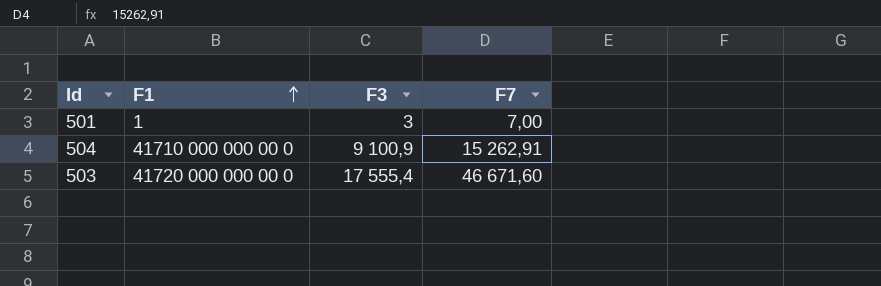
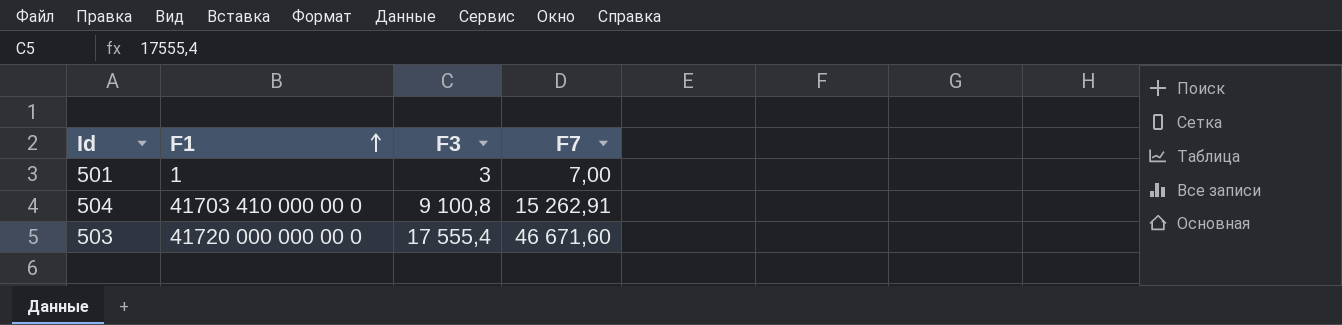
504 | F1: 41710 000 000 00 0 -> 41703 410 000 00 0
504 | F3: 9 100,9 -> 9 100,8

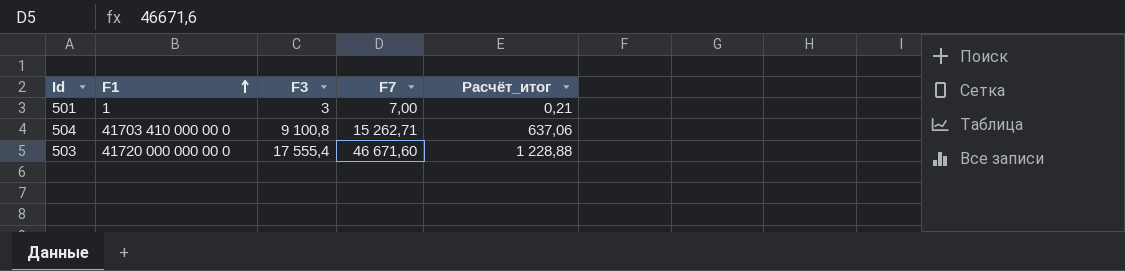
column Расчёт_итог | formula: none -> [F3] * 0,07
504 | F7: 15 262,91 -> 15 262,71

